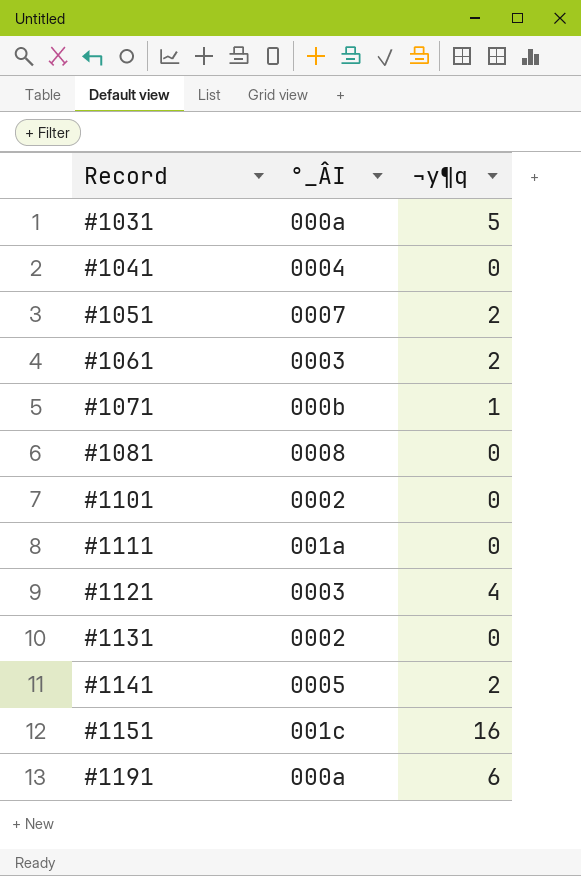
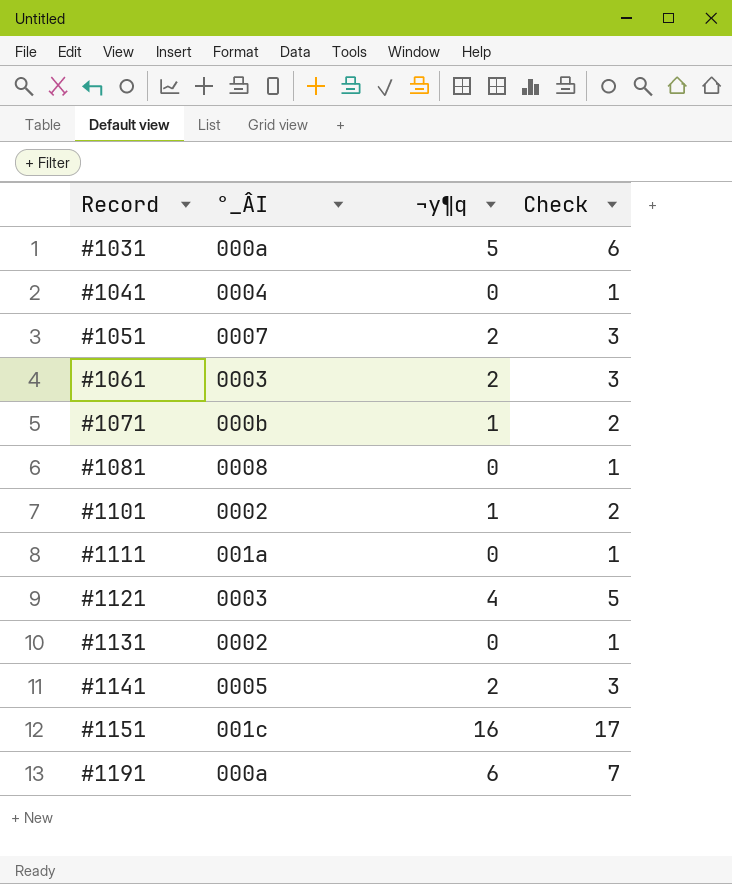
column Check | formula: none -> [¬y¶q] + 1
#1101 | ¬y¶q: 0 -> 1

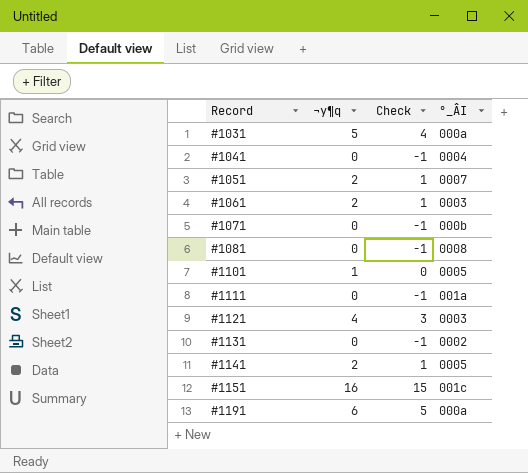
column Check | formula: [¬y¶q] + 1 -> [¬y¶q] - 1
column °_ÂI | position: 2 -> 4
#1071 | ¬y¶q: 1 -> 0
#1101 | °_ÂI: 0002 -> 0005

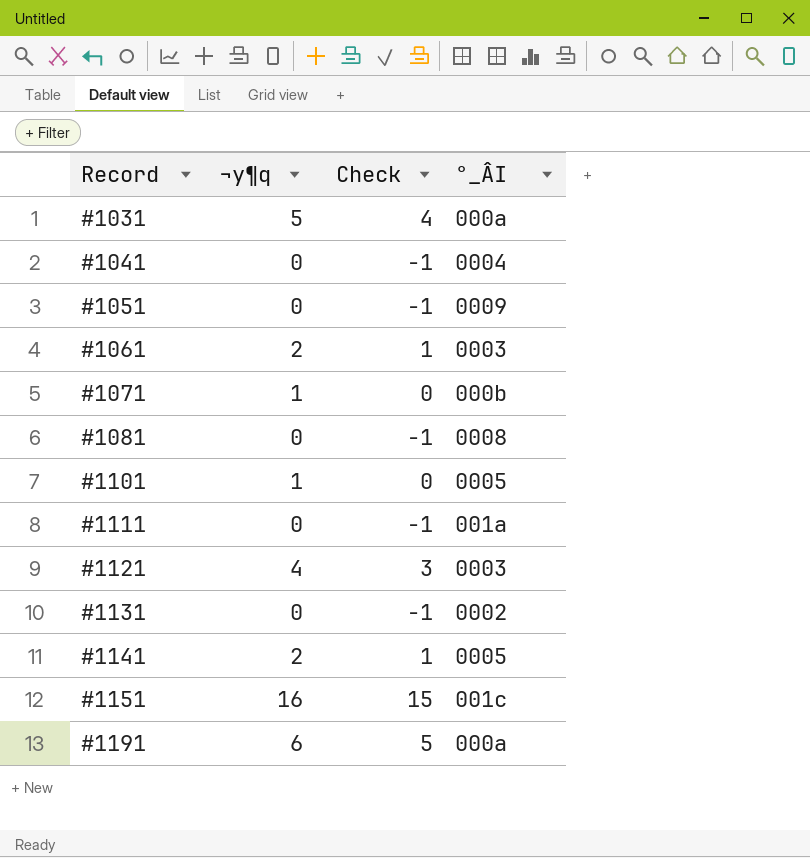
#1051 | ¬y¶q: 2 -> 0
#1051 | Check: 1 -> -1
#1051 | °_ÂI: 0007 -> 0009
#1071 | ¬y¶q: 0 -> 1
#1071 | Check: -1 -> 0

